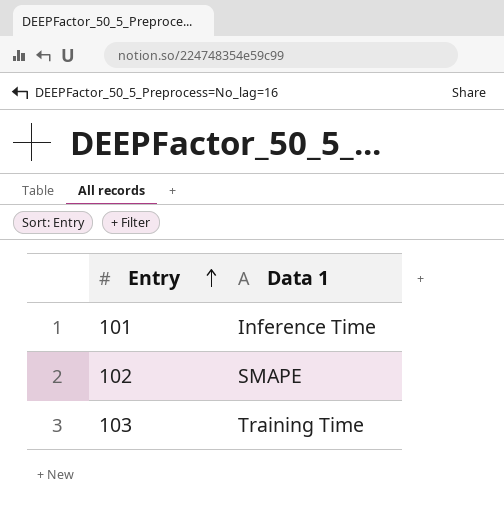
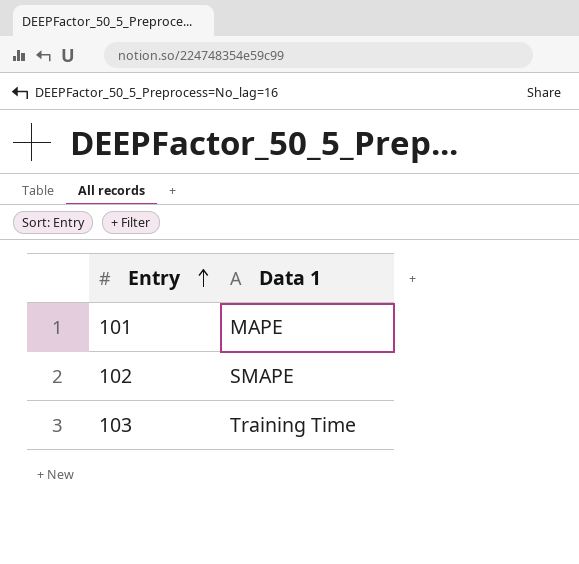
101 | Data 1: Inference Time -> MAPE

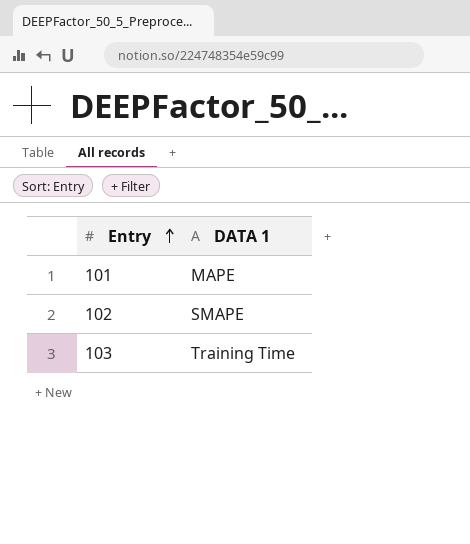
column name: Data 1 -> DATA 1

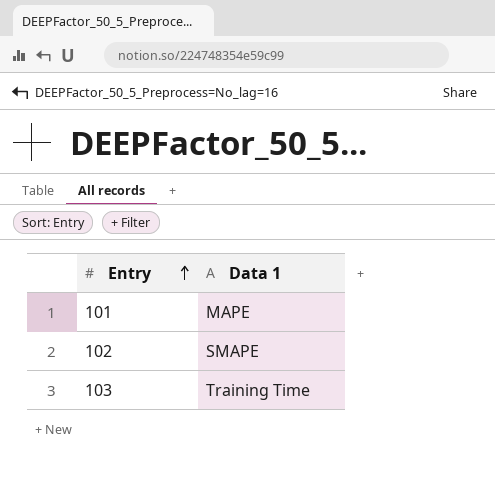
column name: DATA 1 -> Data 1

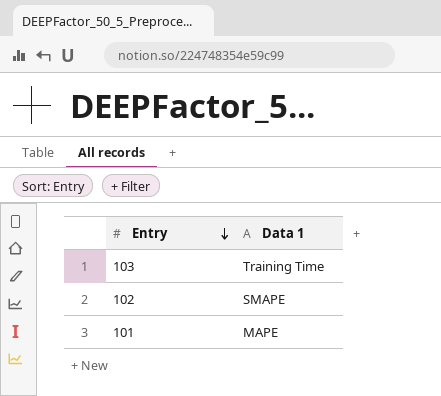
row order: Entry ascending -> Entry descending

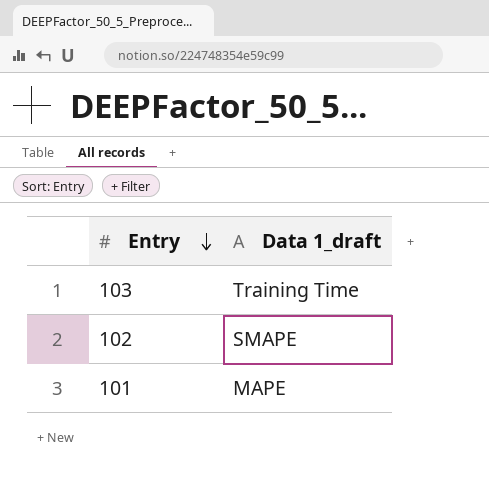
column name: Data 1 -> Data 1_draft

